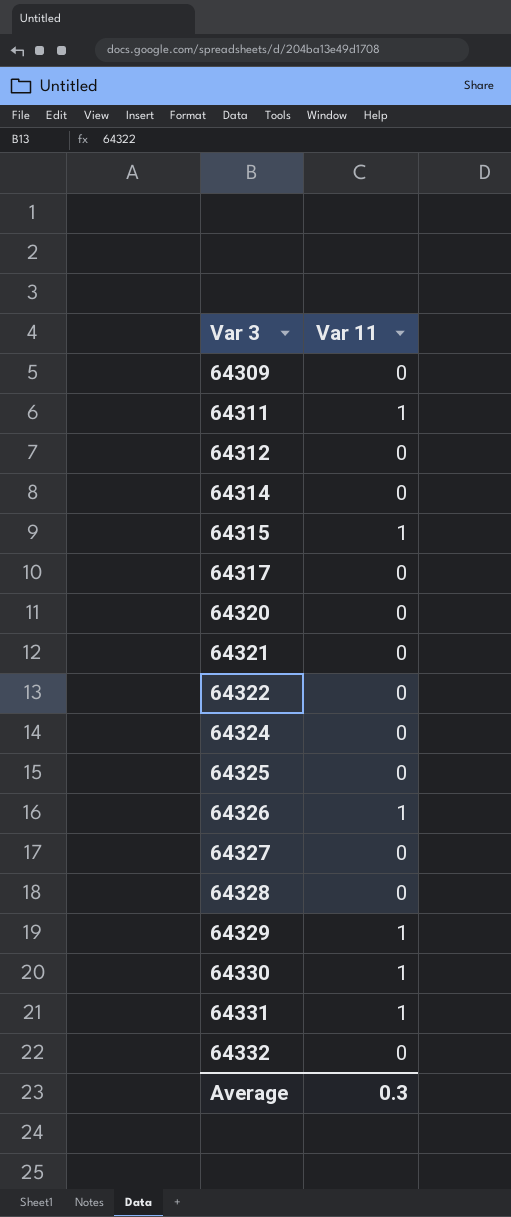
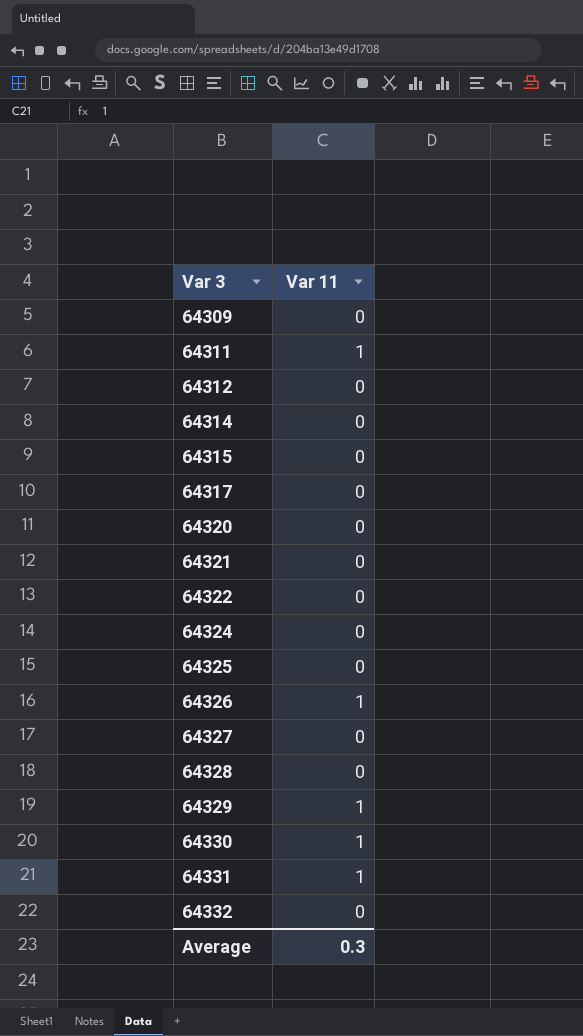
64315 | Var 11: 1 -> 0

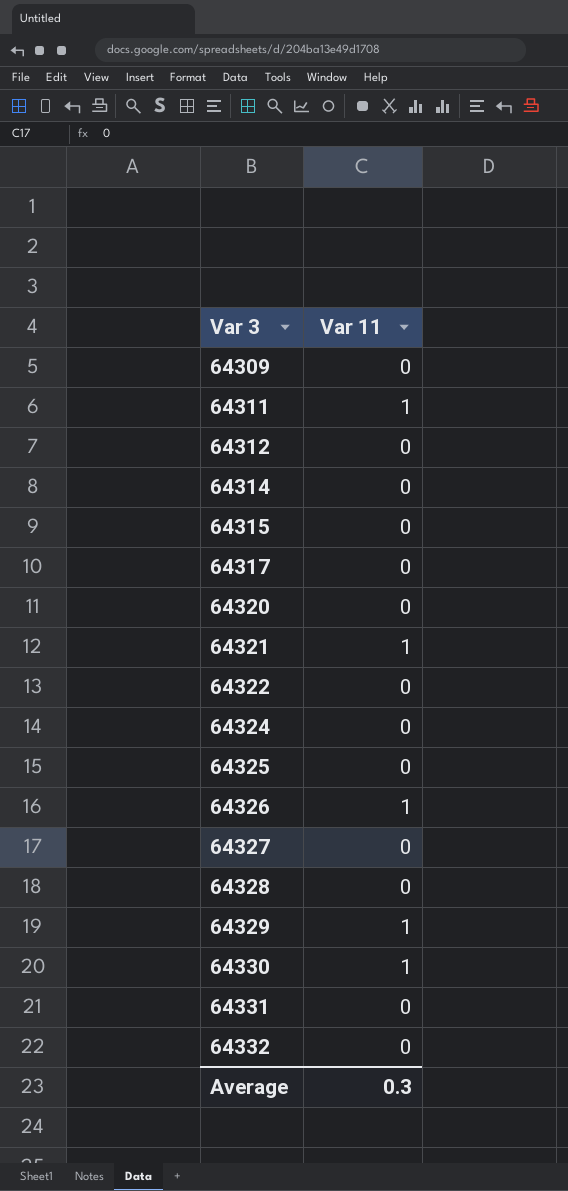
64321 | Var 11: 0 -> 1
64331 | Var 11: 1 -> 0

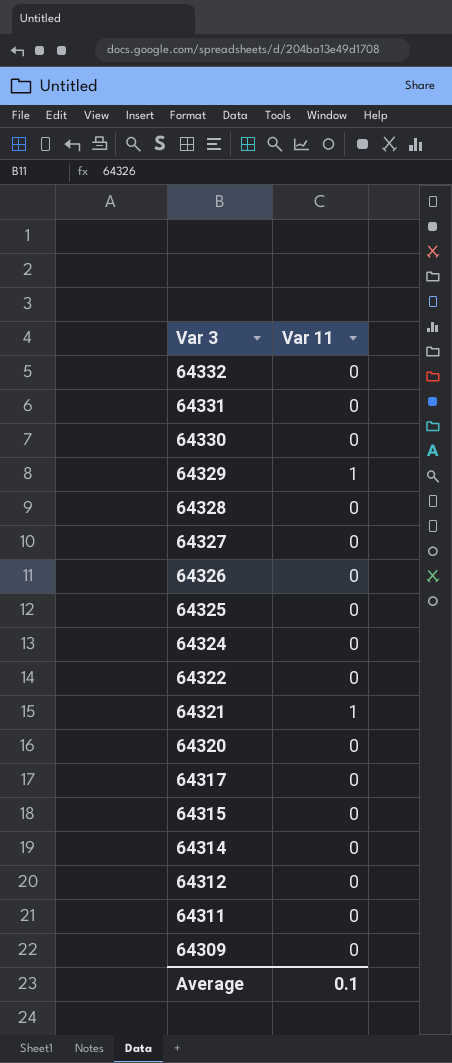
row order: Var 3 ascending -> Var 3 descending
64330 | Var 11: 1 -> 0
64326 | Var 11: 1 -> 0
64311 | Var 11: 1 -> 0
Average | Var 11: 0.3 -> 0.1

